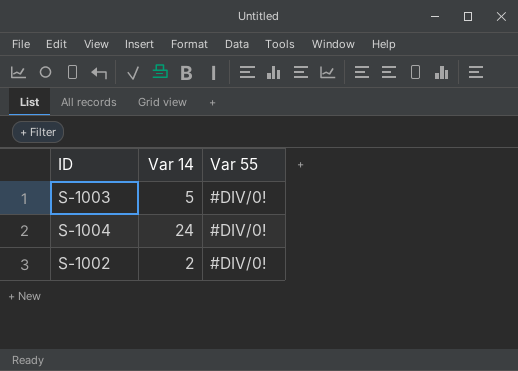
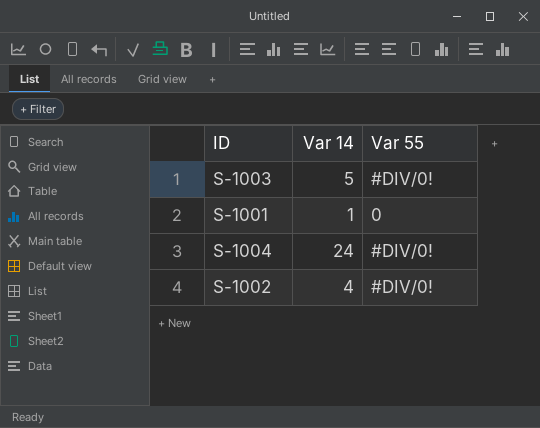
row S-1001: none -> 1 | 0
S-1002 | Var 14: 2 -> 4

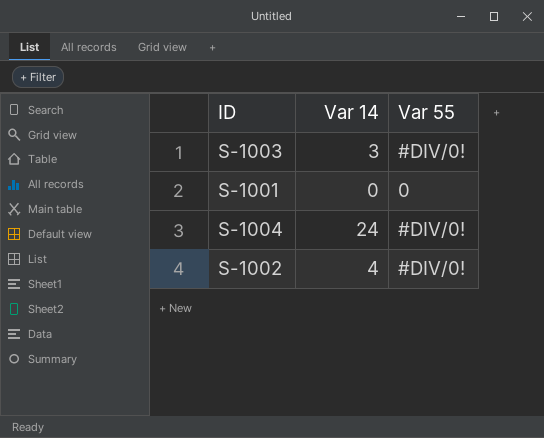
S-1003 | Var 14: 5 -> 3
S-1001 | Var 14: 1 -> 0

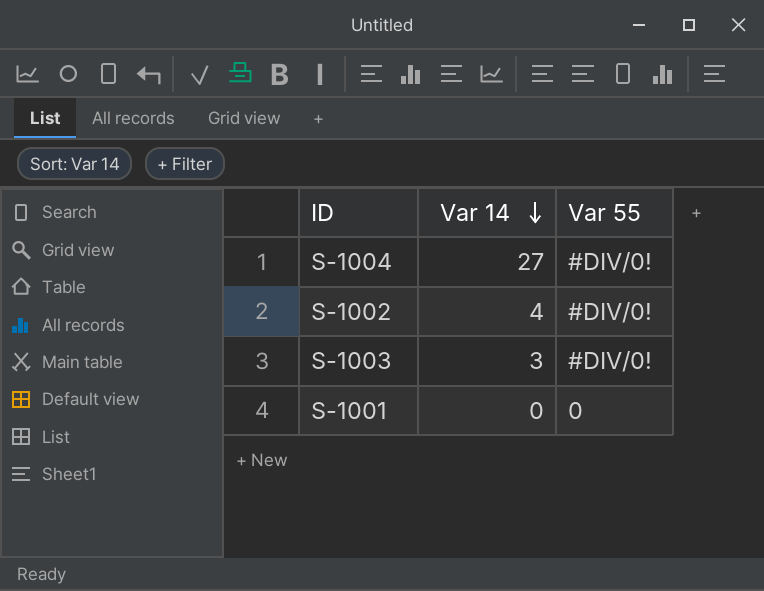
row order: none -> Var 14 descending
S-1004 | Var 14: 24 -> 27

